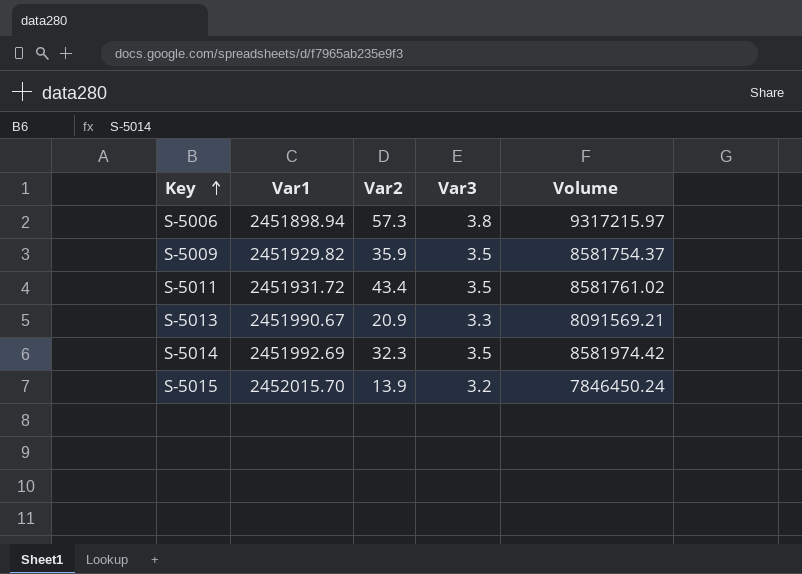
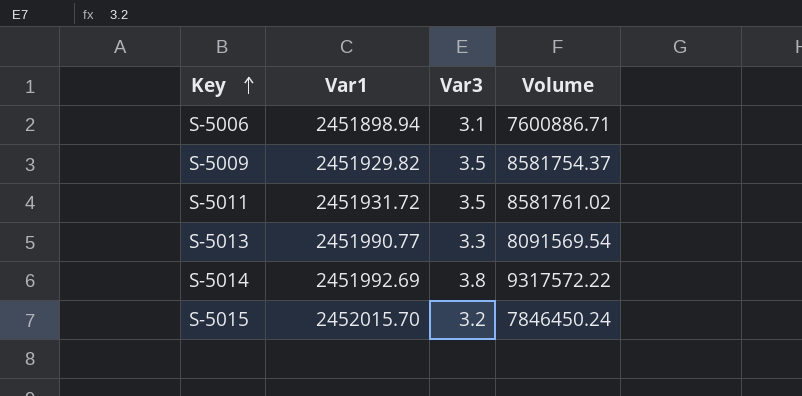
column Var2 | position: 3 -> none
S-5006 | Var3: 3.8 -> 3.1
S-5006 | Volume: 9317215.97 -> 7600886.71
S-5013 | Var1: 2451990.67 -> 2451990.77
S-5013 | Volume: 8091569.21 -> 8091569.54
S-5014 | Var3: 3.5 -> 3.8
S-5014 | Volume: 8581974.42 -> 9317572.22

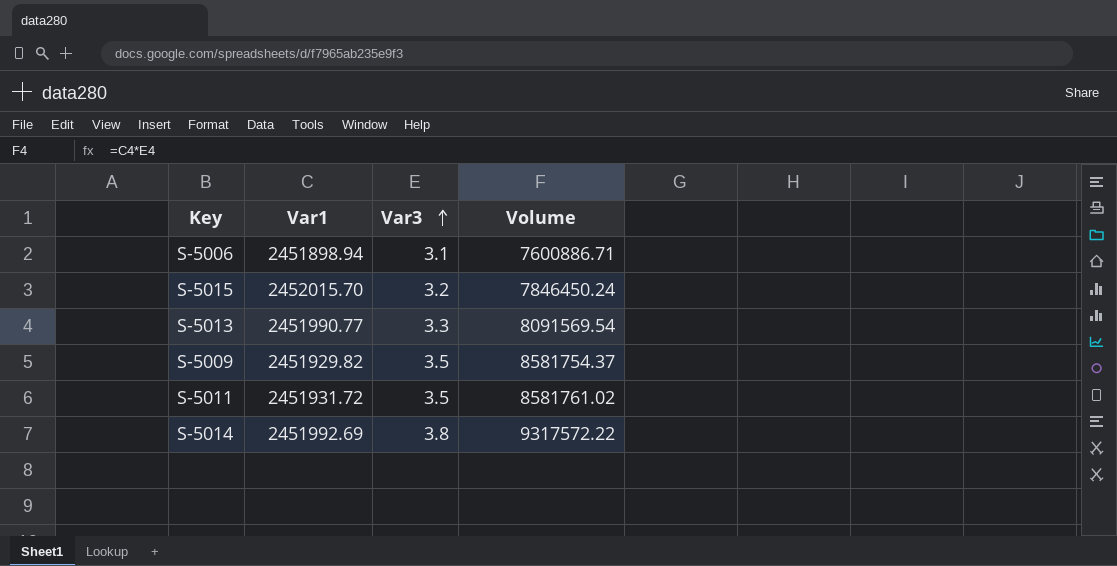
row order: Key ascending -> Var3 ascending

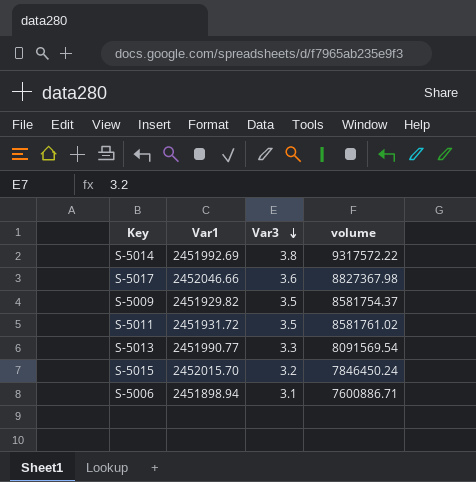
row order: Var3 ascending -> Var3 descending
column name: Volume -> volume
row S-5017: none -> 2452046.66 | 3.6 | 8827367.98

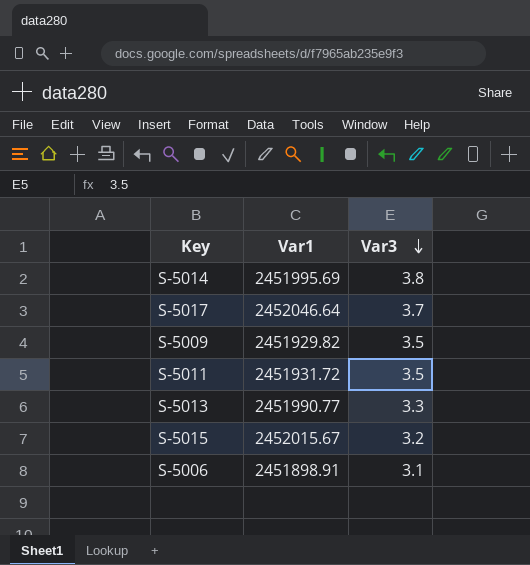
column volume | formula: [Var1] * [Var3] -> none
S-5014 | Var1: 2451992.69 -> 2451995.69
S-5017 | Var1: 2452046.66 -> 2452046.64
S-5017 | Var3: 3.6 -> 3.7
S-5015 | Var1: 2452015.70 -> 2452015.67
S-5006 | Var1: 2451898.94 -> 2451898.91

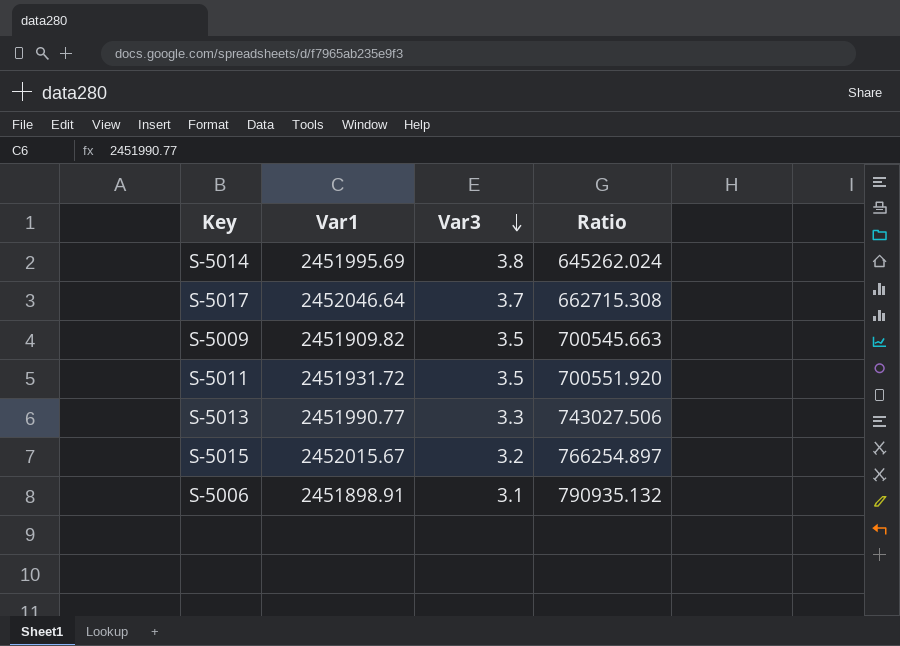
column Ratio | formula: none -> [Var1] / [Var3]
S-5009 | Var1: 2451929.82 -> 2451909.82

